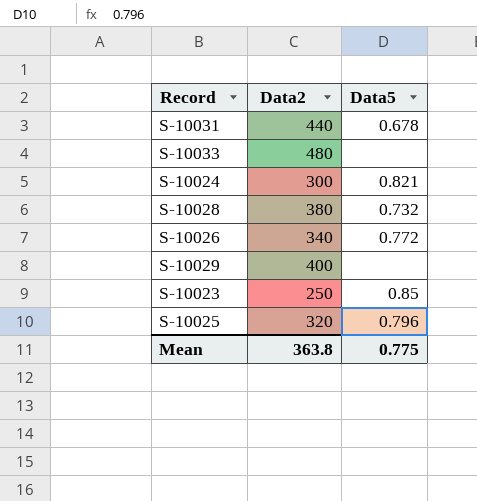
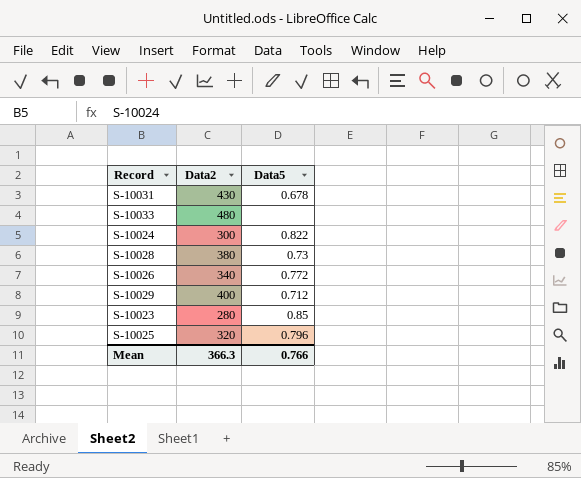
S-10031 | Data2: 440 -> 430
S-10024 | Data5: 0.821 -> 0.822
S-10028 | Data5: 0.732 -> 0.73
S-10029 | Data5: none -> 0.712
S-10023 | Data2: 250 -> 280
Mean | Data2: 363.8 -> 366.3
Mean | Data5: 0.775 -> 0.766

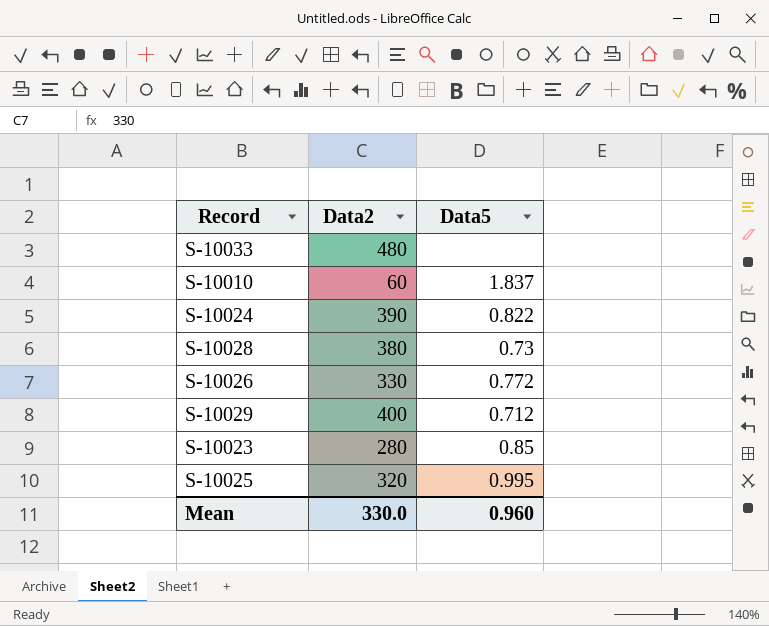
row S-10031: 430 | 0.678 -> none
row S-10010: none -> 60 | 1.837
S-10024 | Data2: 300 -> 390
S-10026 | Data2: 340 -> 330
S-10025 | Data5: 0.796 -> 0.995
Mean | Data2: 366.3 -> 330.0
Mean | Data5: 0.766 -> 0.960

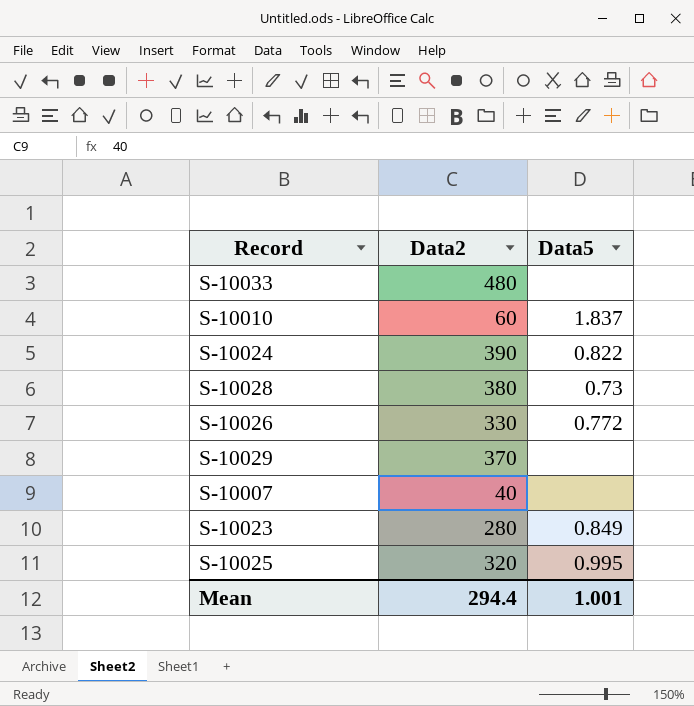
S-10029 | Data2: 400 -> 370
S-10029 | Data5: 0.712 -> none
row S-10007: none -> 40 | none
S-10023 | Data5: 0.85 -> 0.849
Mean | Data2: 330.0 -> 294.4
Mean | Data5: 0.960 -> 1.001

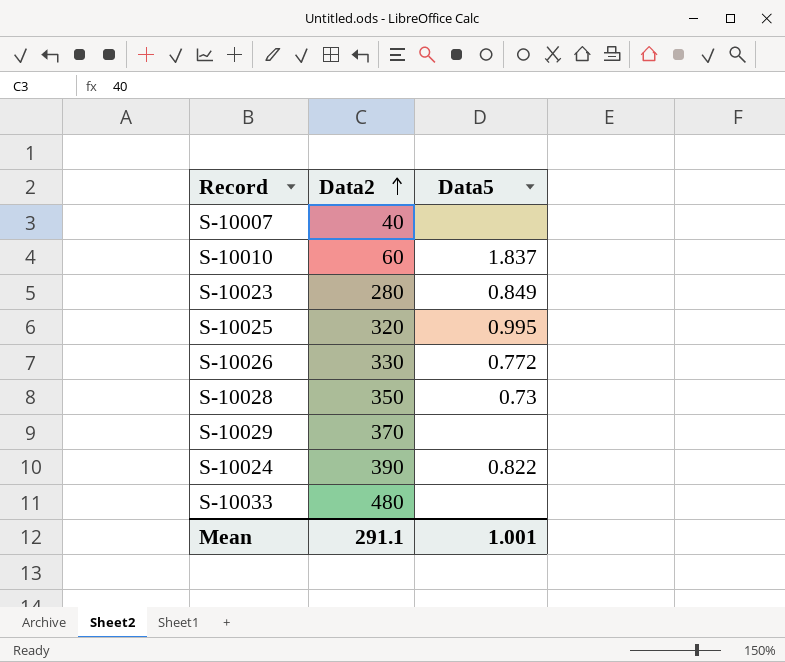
row order: none -> Data2 ascending
S-10028 | Data2: 380 -> 350
Mean | Data2: 294.4 -> 291.1

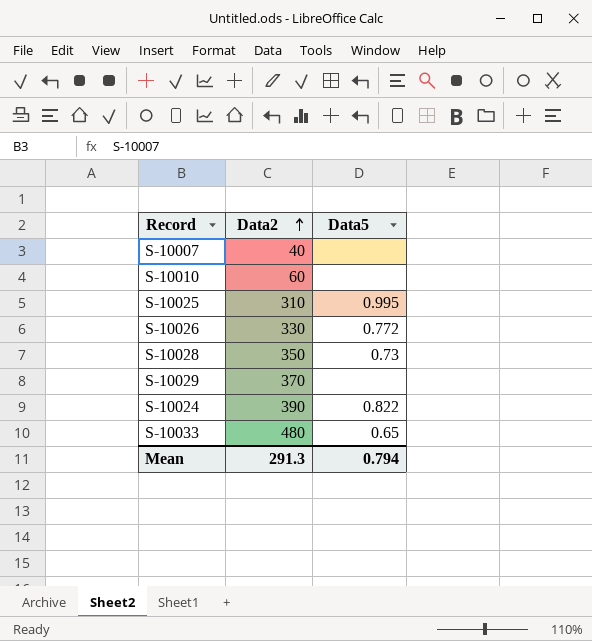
row S-10023: 280 | 0.849 -> none
S-10010 | Data5: 1.837 -> none
S-10025 | Data2: 320 -> 310
S-10033 | Data5: none -> 0.65
Mean | Data2: 291.1 -> 291.3
Mean | Data5: 1.001 -> 0.794

